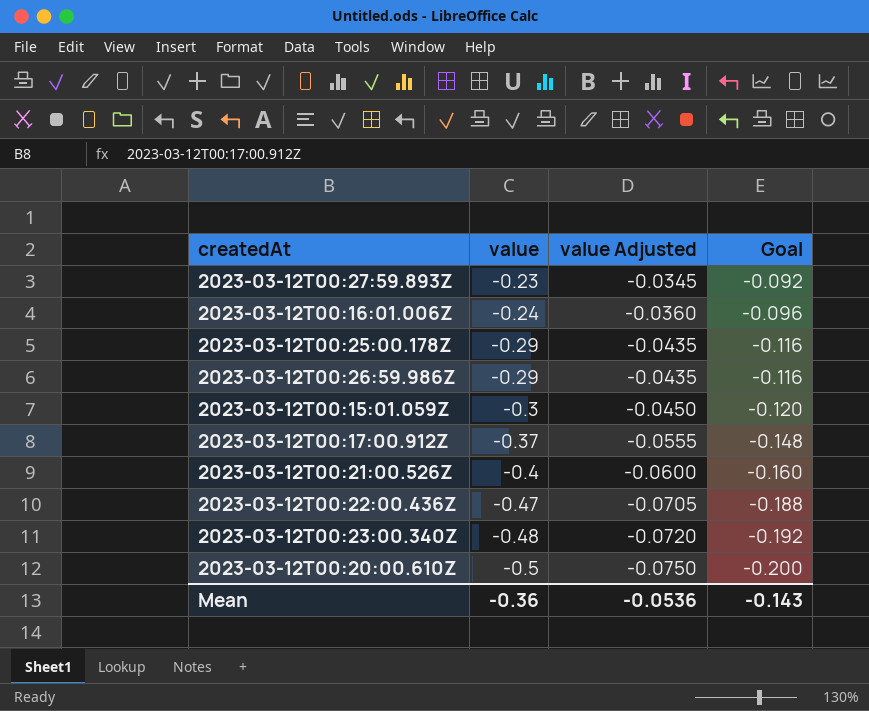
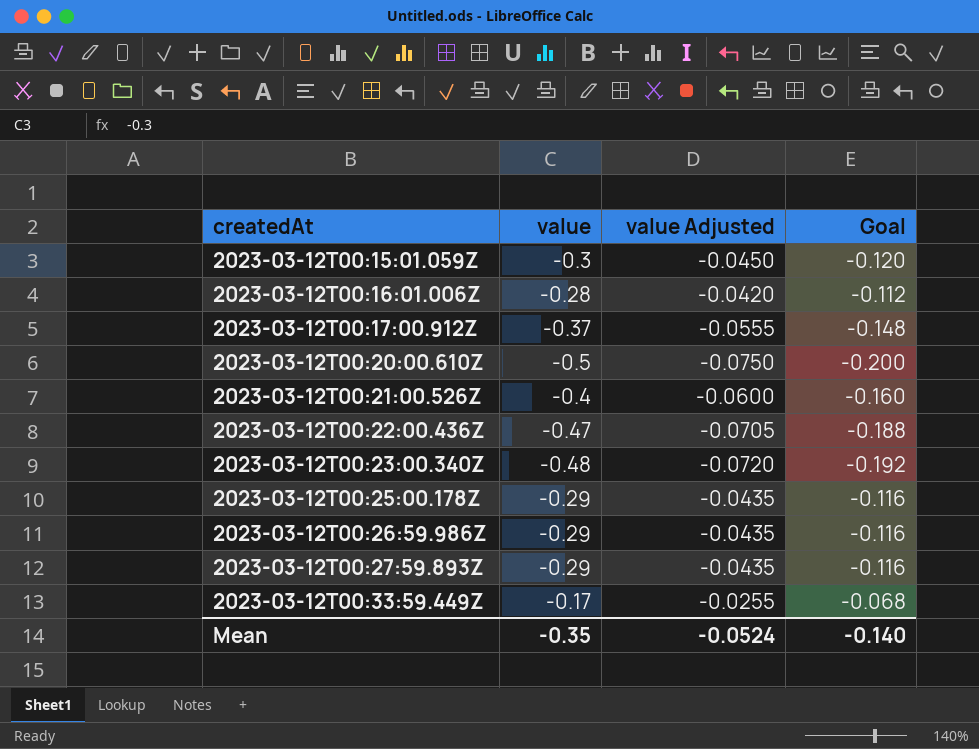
row order: value descending -> createdAt ascending
2023-03-12T00:16:01.006Z | value: -0.24 -> -0.28
2023-03-12T00:16:01.006Z | value Adjusted: -0.0360 -> -0.0420
2023-03-12T00:16:01.006Z | Goal: -0.096 -> -0.112
2023-03-12T00:27:59.893Z | value: -0.23 -> -0.29
2023-03-12T00:27:59.893Z | value Adjusted: -0.0345 -> -0.0435
2023-03-12T00:27:59.893Z | Goal: -0.092 -> -0.116
row 2023-03-12T00:33:59.449Z: none -> -0.17 | -0.0255 | -0.068
Mean | value: -0.36 -> -0.35
Mean | value Adjusted: -0.0536 -> -0.0524
Mean | Goal: -0.143 -> -0.140

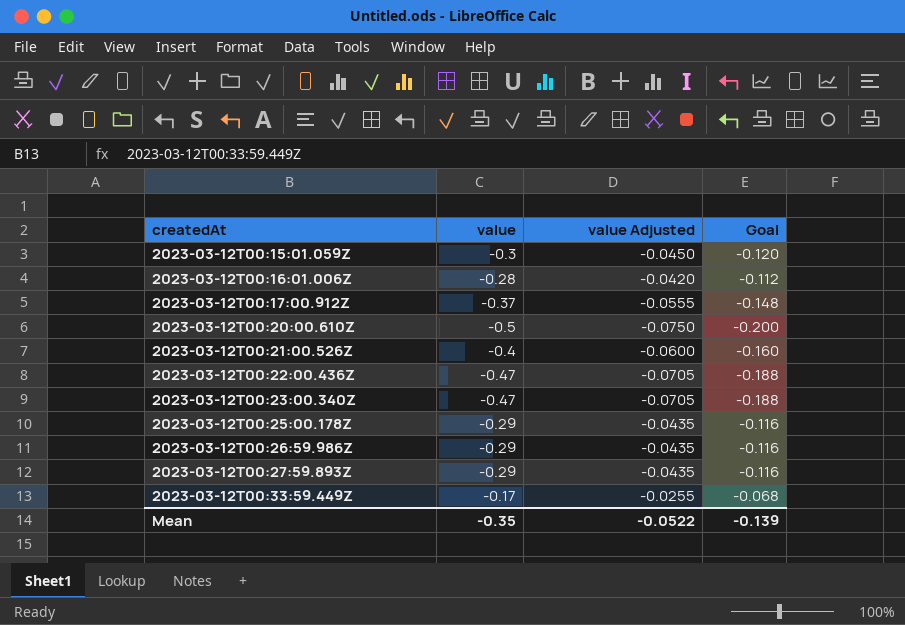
2023-03-12T00:23:00.340Z | value: -0.48 -> -0.47
2023-03-12T00:23:00.340Z | value Adjusted: -0.0720 -> -0.0705
2023-03-12T00:23:00.340Z | Goal: -0.192 -> -0.188
Mean | value Adjusted: -0.0524 -> -0.0522
Mean | Goal: -0.140 -> -0.139

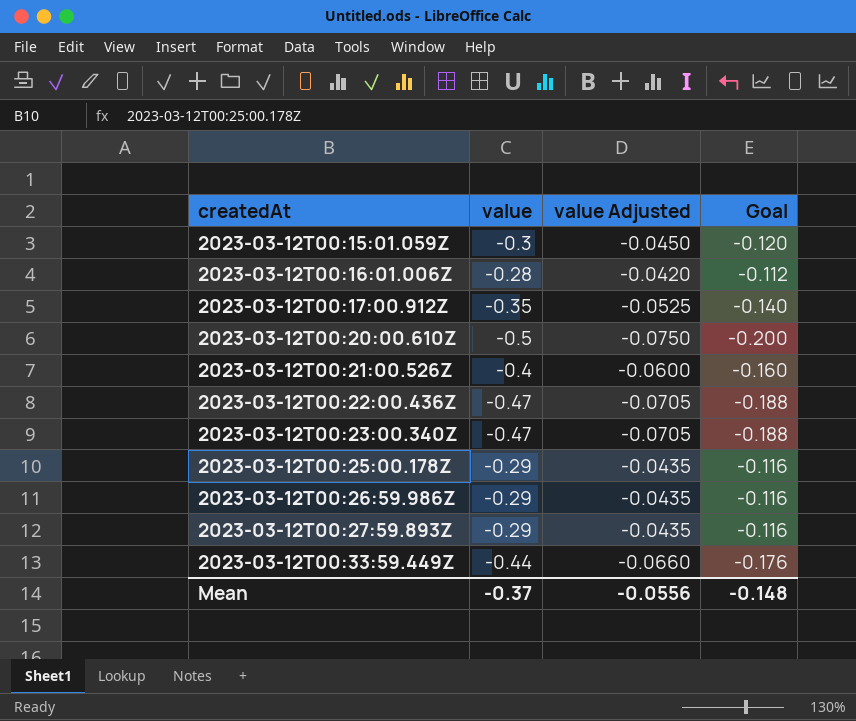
2023-03-12T00:17:00.912Z | value: -0.37 -> -0.35
2023-03-12T00:17:00.912Z | value Adjusted: -0.0555 -> -0.0525
2023-03-12T00:17:00.912Z | Goal: -0.148 -> -0.140
2023-03-12T00:33:59.449Z | value: -0.17 -> -0.44
2023-03-12T00:33:59.449Z | value Adjusted: -0.0255 -> -0.0660
2023-03-12T00:33:59.449Z | Goal: -0.068 -> -0.176
Mean | value: -0.35 -> -0.37
Mean | value Adjusted: -0.0522 -> -0.0556
Mean | Goal: -0.139 -> -0.148

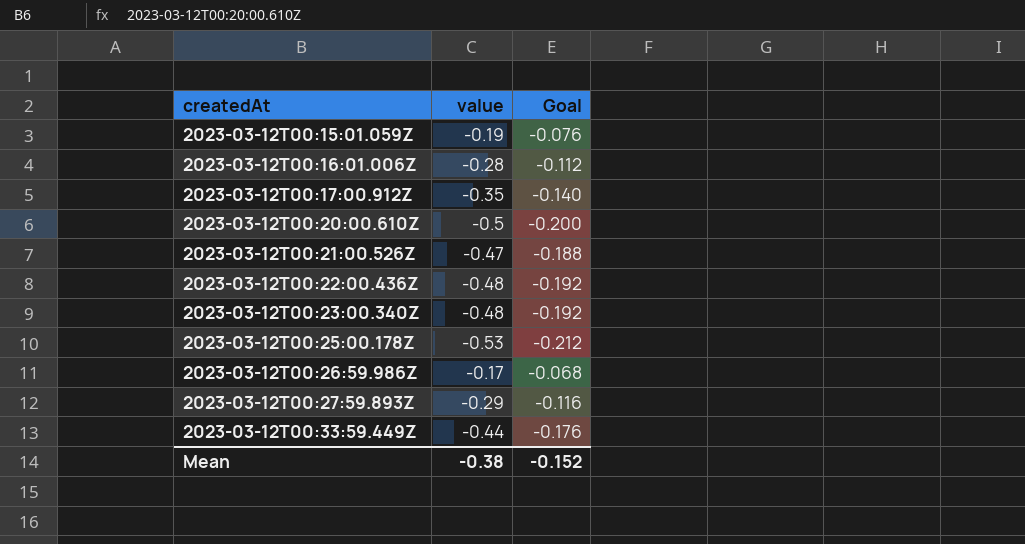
column value Adjusted | formula: [value] * 0.15 -> none
2023-03-12T00:15:01.059Z | value: -0.3 -> -0.19
2023-03-12T00:15:01.059Z | Goal: -0.120 -> -0.076
2023-03-12T00:21:00.526Z | value: -0.4 -> -0.47
2023-03-12T00:21:00.526Z | Goal: -0.160 -> -0.188
2023-03-12T00:22:00.436Z | value: -0.47 -> -0.48
2023-03-12T00:22:00.436Z | Goal: -0.188 -> -0.192
2023-03-12T00:23:00.340Z | value: -0.47 -> -0.48
2023-03-12T00:23:00.340Z | Goal: -0.188 -> -0.192
2023-03-12T00:25:00.178Z | value: -0.29 -> -0.53
2023-03-12T00:25:00.178Z | Goal: -0.116 -> -0.212
2023-03-12T00:26:59.986Z | value: -0.29 -> -0.17
2023-03-12T00:26:59.986Z | Goal: -0.116 -> -0.068
Mean | value: -0.37 -> -0.38
Mean | Goal: -0.148 -> -0.152

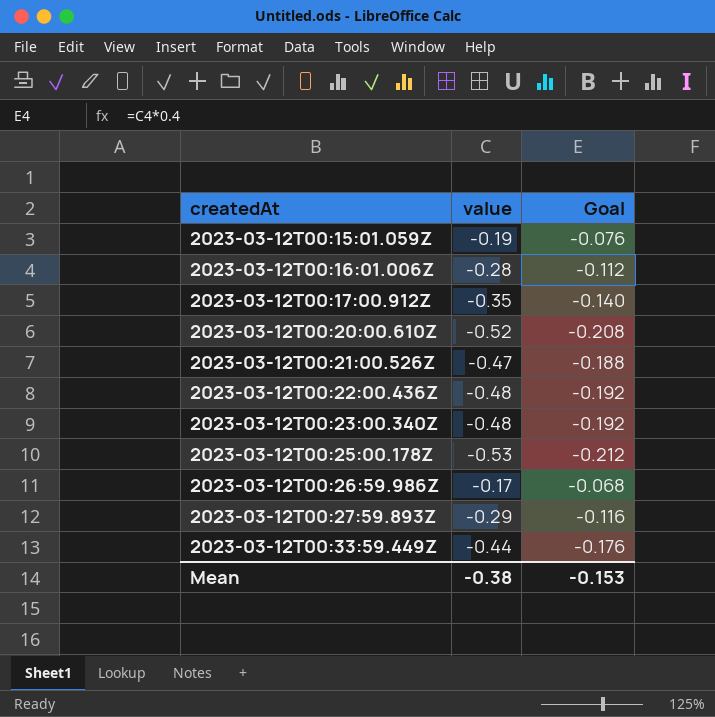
2023-03-12T00:20:00.610Z | value: -0.5 -> -0.52
2023-03-12T00:20:00.610Z | Goal: -0.200 -> -0.208
Mean | Goal: -0.152 -> -0.153

